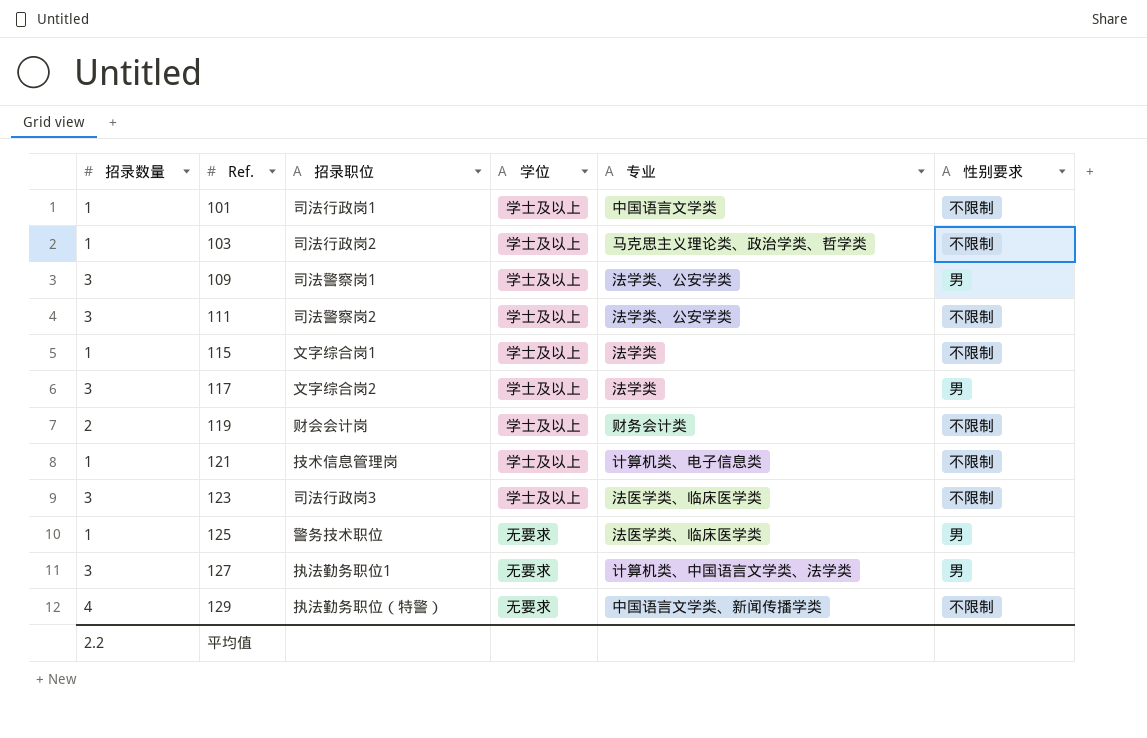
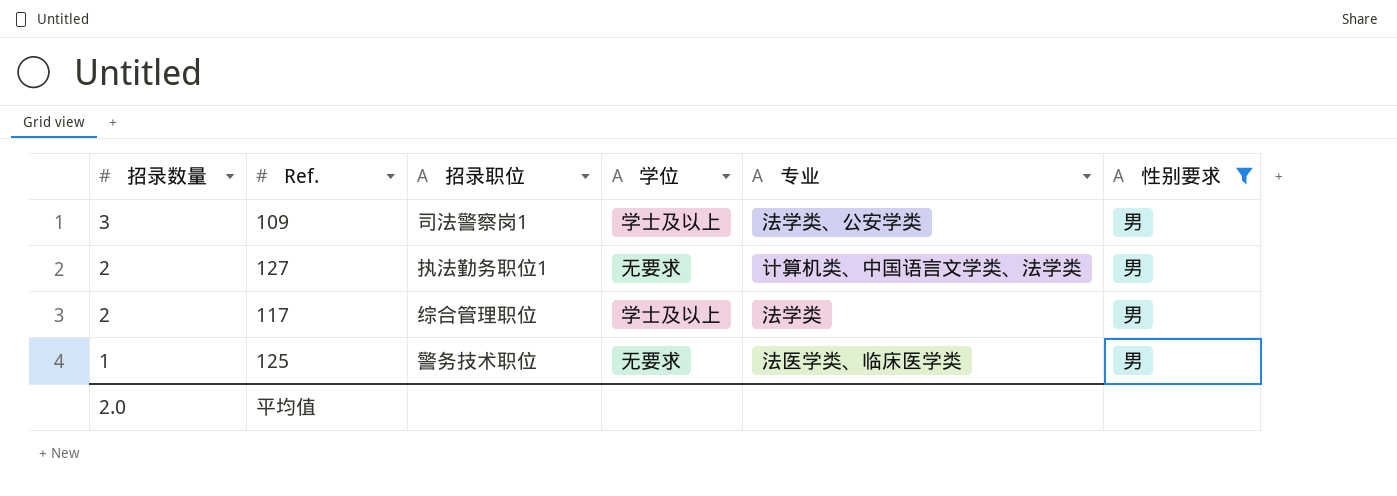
filter: none -> 性别要求 = 男
row order: Ref. ascending -> 招录数量 descending
127 | 招录数量: 3 -> 2
117 | 招录数量: 3 -> 2
117 | 招录职位: 文字综合岗2 -> 综合管理职位
平均值 | 招录数量: 2.2 -> 2.0

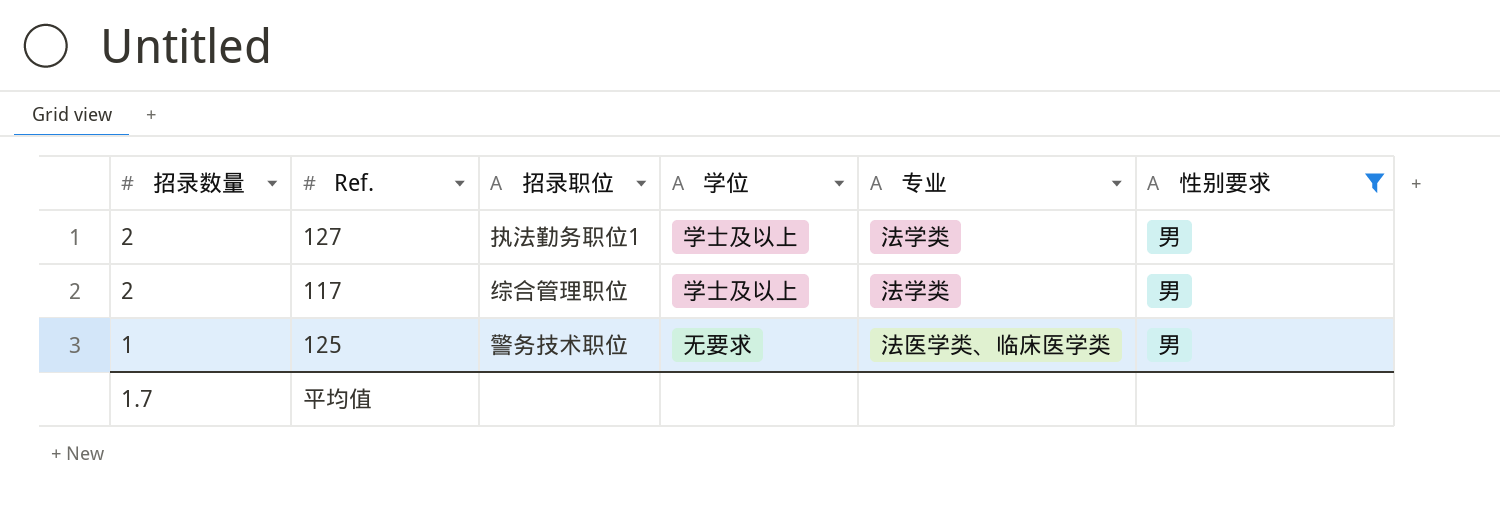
row 109: 3 | 司法警察岗1 | 学士及以上 | 法学类、公安学类 | 男 -> none
127 | 学位: 无要求 -> 学士及以上
127 | 专业: 计算机类、中国语言文学类、法学类 -> 法学类
平均值 | 招录数量: 2.0 -> 1.7

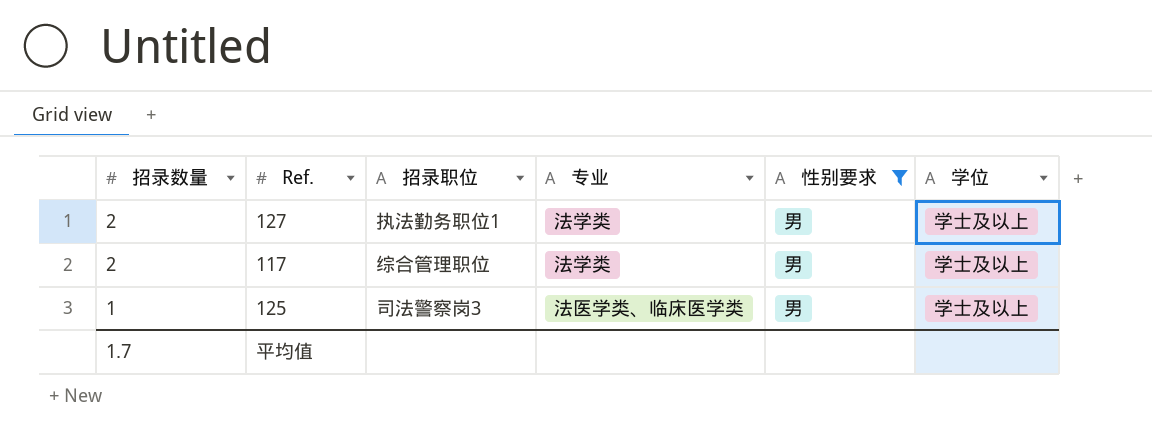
column 学位 | position: 4 -> 6
125 | 招录职位: 警务技术职位 -> 司法警察岗3
125 | 学位: 无要求 -> 学士及以上

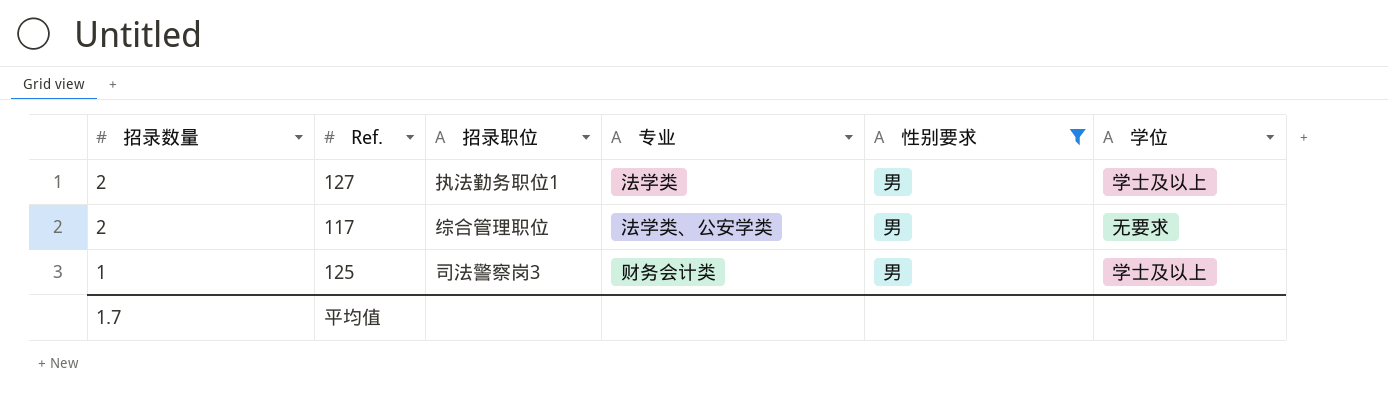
117 | 专业: 法学类 -> 法学类、公安学类
117 | 学位: 学士及以上 -> 无要求
125 | 专业: 法医学类、临床医学类 -> 财务会计类

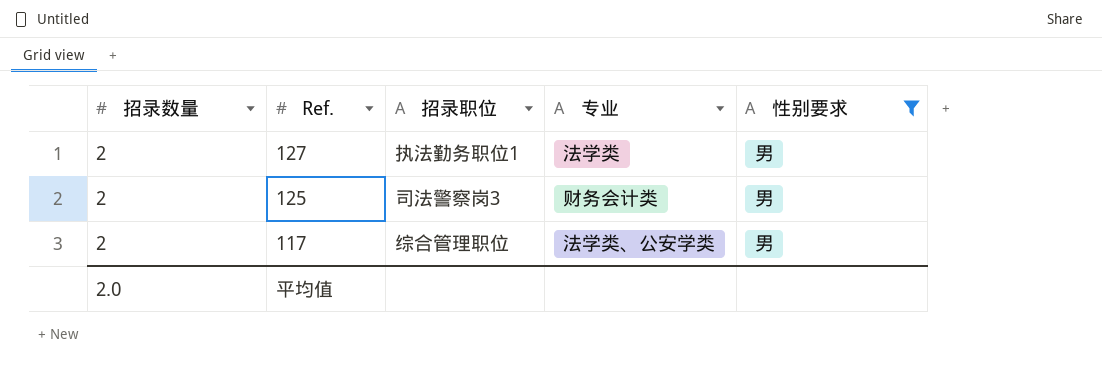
row order: 招录数量 descending -> Ref. descending
column 学位 | position: 6 -> none
125 | 招录数量: 1 -> 2
平均值 | 招录数量: 1.7 -> 2.0

